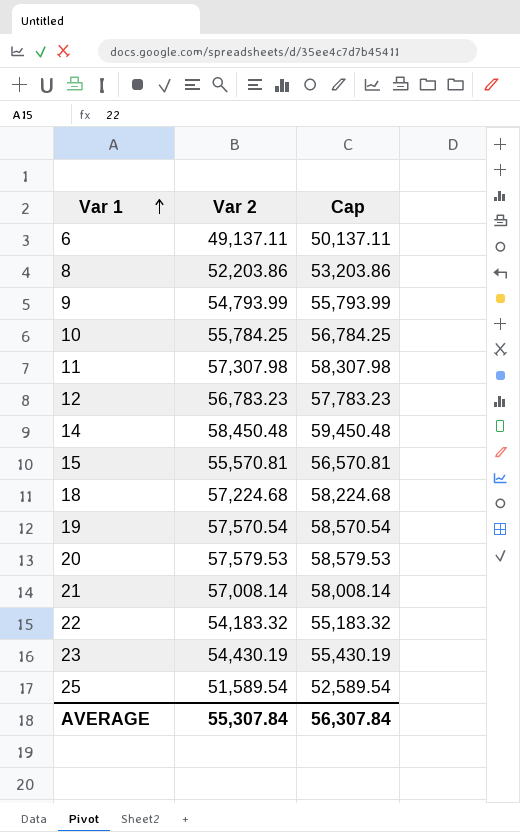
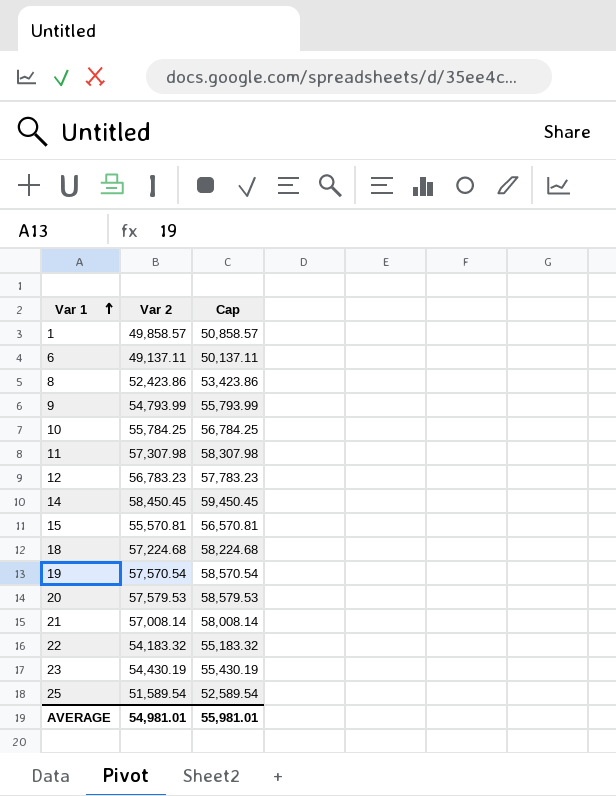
row 1: none -> 49,858.57 | 50,858.57
8 | Var 2: 52,203.86 -> 52,423.86
8 | Cap: 53,203.86 -> 53,423.86
14 | Var 2: 58,450.48 -> 58,450.45
14 | Cap: 59,450.48 -> 59,450.45
AVERAGE | Var 2: 55,307.84 -> 54,981.01
AVERAGE | Cap: 56,307.84 -> 55,981.01

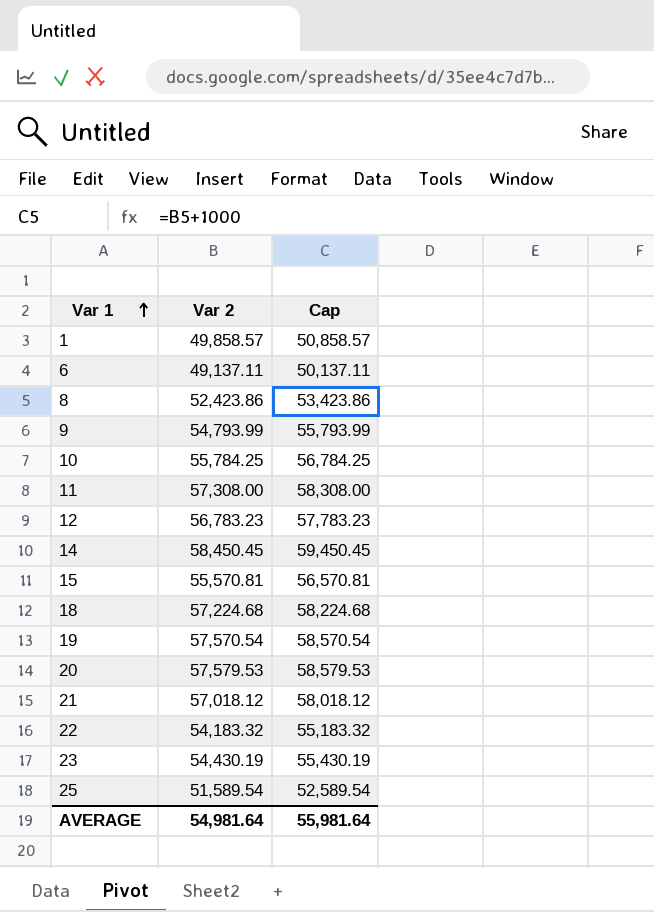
11 | Var 2: 57,307.98 -> 57,308.00
11 | Cap: 58,307.98 -> 58,308.00
21 | Var 2: 57,008.14 -> 57,018.12
21 | Cap: 58,008.14 -> 58,018.12
AVERAGE | Var 2: 54,981.01 -> 54,981.64
AVERAGE | Cap: 55,981.01 -> 55,981.64

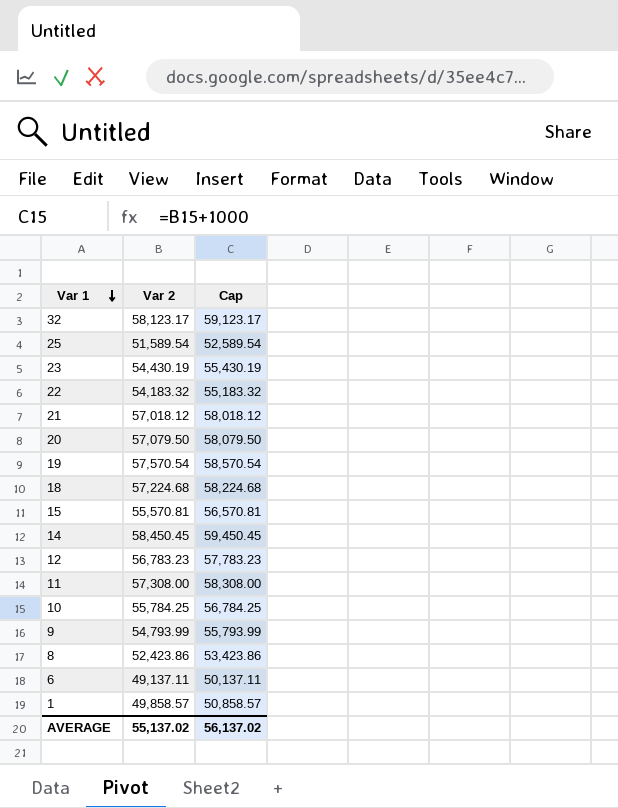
row order: Var 1 ascending -> Var 1 descending
row 32: none -> 58,123.17 | 59,123.17
20 | Var 2: 57,579.53 -> 57,079.50
20 | Cap: 58,579.53 -> 58,079.50
AVERAGE | Var 2: 54,981.64 -> 55,137.02
AVERAGE | Cap: 55,981.64 -> 56,137.02

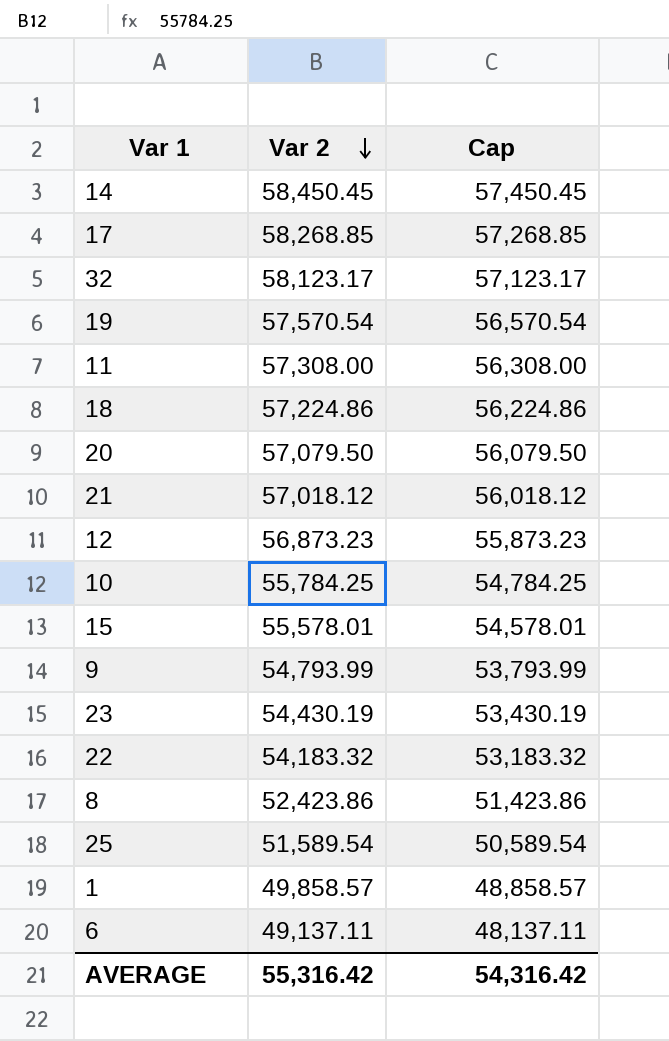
row order: Var 1 descending -> Var 2 descending
column Cap | formula: [Var 2] + 1000 -> [Var 2] - 1000
row 17: none -> 58,268.85 | 57,268.85
18 | Var 2: 57,224.68 -> 57,224.86
12 | Var 2: 56,783.23 -> 56,873.23
15 | Var 2: 55,570.81 -> 55,578.01
AVERAGE | Var 2: 55,137.02 -> 55,316.42
AVERAGE | Cap: 56,137.02 -> 54,316.42

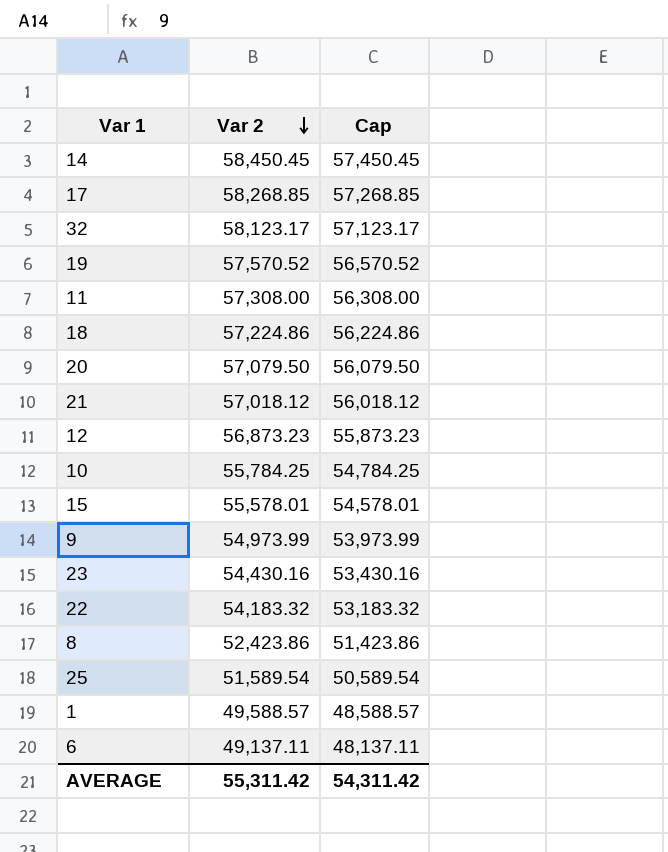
19 | Var 2: 57,570.54 -> 57,570.52
19 | Cap: 56,570.54 -> 56,570.52
9 | Var 2: 54,793.99 -> 54,973.99
9 | Cap: 53,793.99 -> 53,973.99
23 | Var 2: 54,430.19 -> 54,430.16
23 | Cap: 53,430.19 -> 53,430.16
1 | Var 2: 49,858.57 -> 49,588.57
1 | Cap: 48,858.57 -> 48,588.57
AVERAGE | Var 2: 55,316.42 -> 55,311.42
AVERAGE | Cap: 54,316.42 -> 54,311.42

